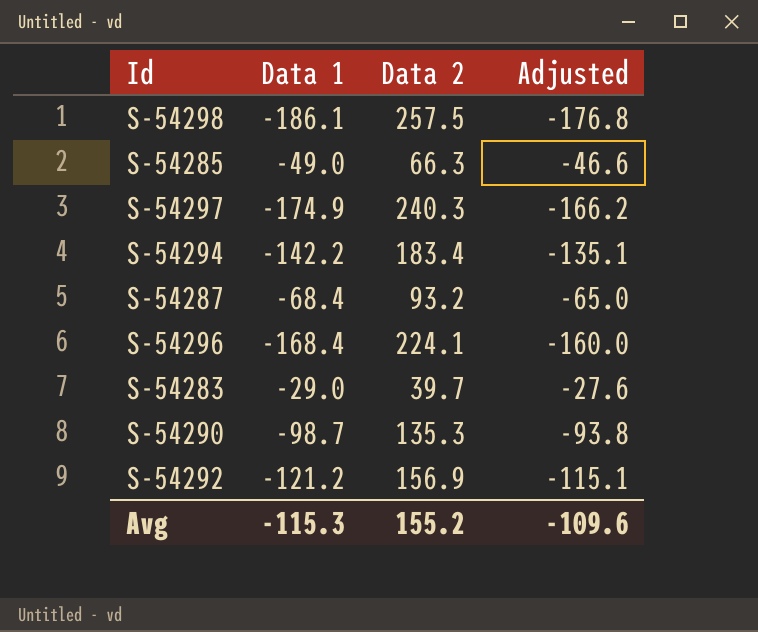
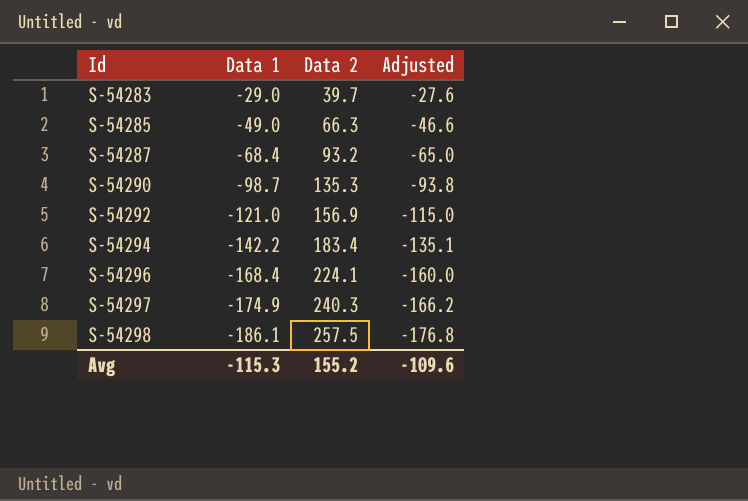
row order: none -> Id ascending
S-54292 | Data 1: -121.2 -> -121.0
S-54292 | Adjusted: -115.1 -> -115.0

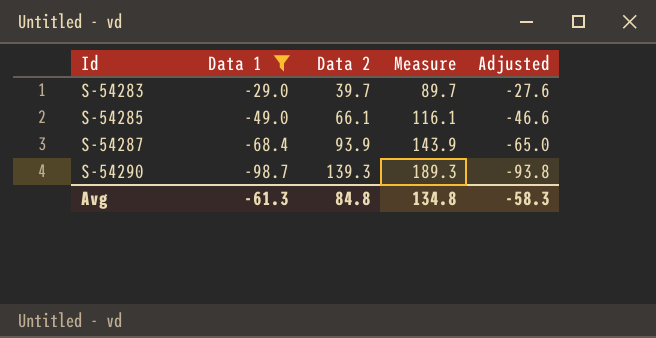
filter: none -> Data 1 >= -98.7
column Measure | formula: none -> [Data 2] + 50
S-54285 | Data 2: 66.3 -> 66.1
S-54287 | Data 2: 93.2 -> 93.9
S-54290 | Data 2: 135.3 -> 139.3
Avg | Data 1: -115.3 -> -61.3
Avg | Data 2: 155.2 -> 84.8
Avg | Adjusted: -109.6 -> -58.3

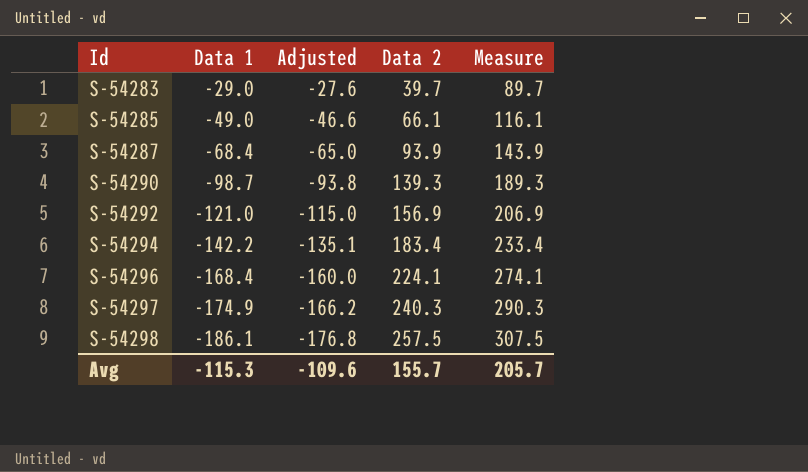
filter: Data 1 >= -98.7 -> none
column Adjusted | position: 5 -> 3
Avg | Data 1: -61.3 -> -115.3
Avg | Adjusted: -58.3 -> -109.6
Avg | Data 2: 84.8 -> 155.7
Avg | Measure: 134.8 -> 205.7

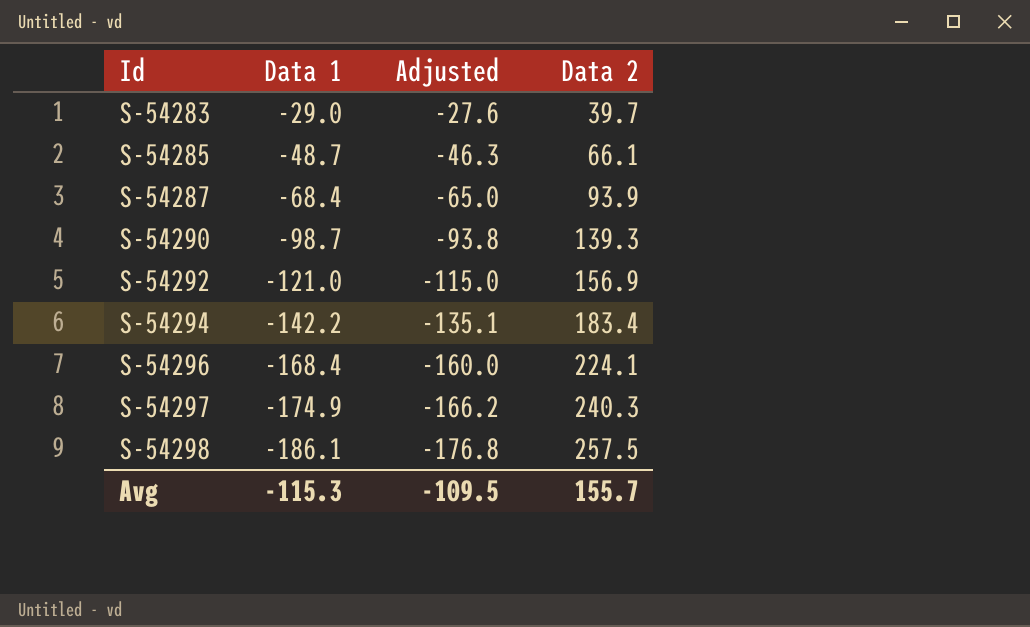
column Measure | formula: [Data 2] + 50 -> none
S-54285 | Data 1: -49.0 -> -48.7
S-54285 | Adjusted: -46.6 -> -46.3
Avg | Adjusted: -109.6 -> -109.5

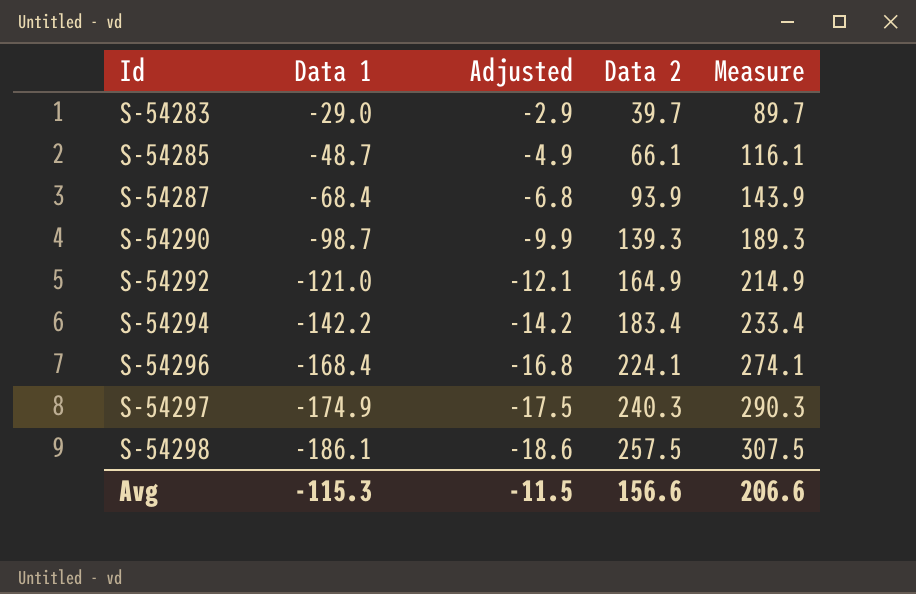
column Adjusted | formula: [Data 1] * 0.95 -> [Data 1] * 0.1
column Measure | formula: none -> [Data 2] + 50
S-54292 | Data 2: 156.9 -> 164.9
Avg | Adjusted: -109.5 -> -11.5
Avg | Data 2: 155.7 -> 156.6

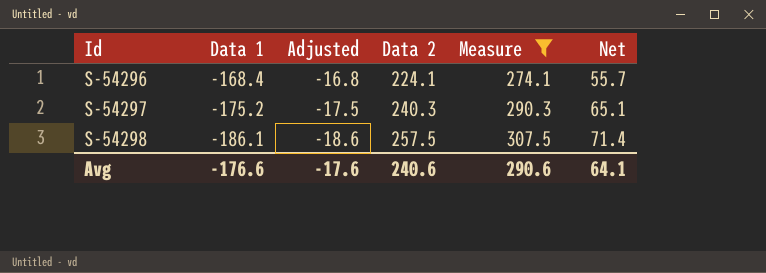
filter: none -> Measure >= 274.1
column Net | formula: none -> [Data 1] + [Data 2]
S-54297 | Data 1: -174.9 -> -175.2
Avg | Data 1: -115.3 -> -176.6
Avg | Adjusted: -11.5 -> -17.6
Avg | Data 2: 156.6 -> 240.6
Avg | Measure: 206.6 -> 290.6

